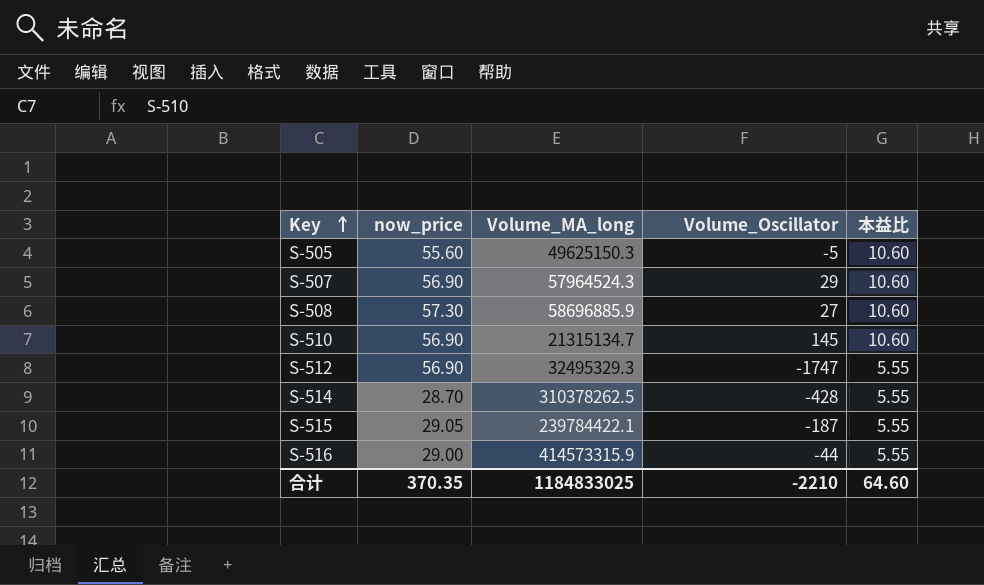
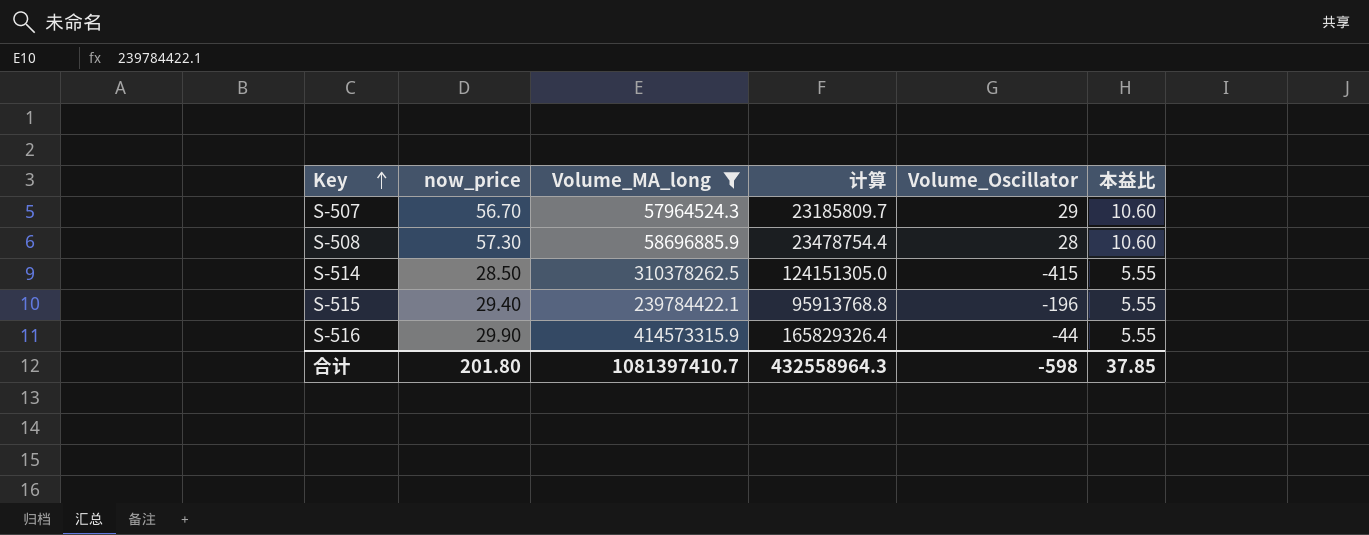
filter: none -> Volume_MA_long >= 57964524.3
column 计算 | formula: none -> [Volume_MA_long] * 0.4
S-507 | now_price: 56.90 -> 56.70
S-508 | Volume_Oscillator: 27 -> 28
S-514 | now_price: 28.70 -> 28.50
S-514 | Volume_Oscillator: -428 -> -415
S-515 | now_price: 29.05 -> 29.40
S-515 | Volume_Oscillator: -187 -> -196
S-516 | now_price: 29.00 -> 29.90
合计 | now_price: 370.35 -> 201.80
合计 | Volume_MA_long: 1184833025 -> 1081397410.7
合计 | Volume_Oscillator: -2210 -> -598
合计 | 本益比: 64.60 -> 37.85

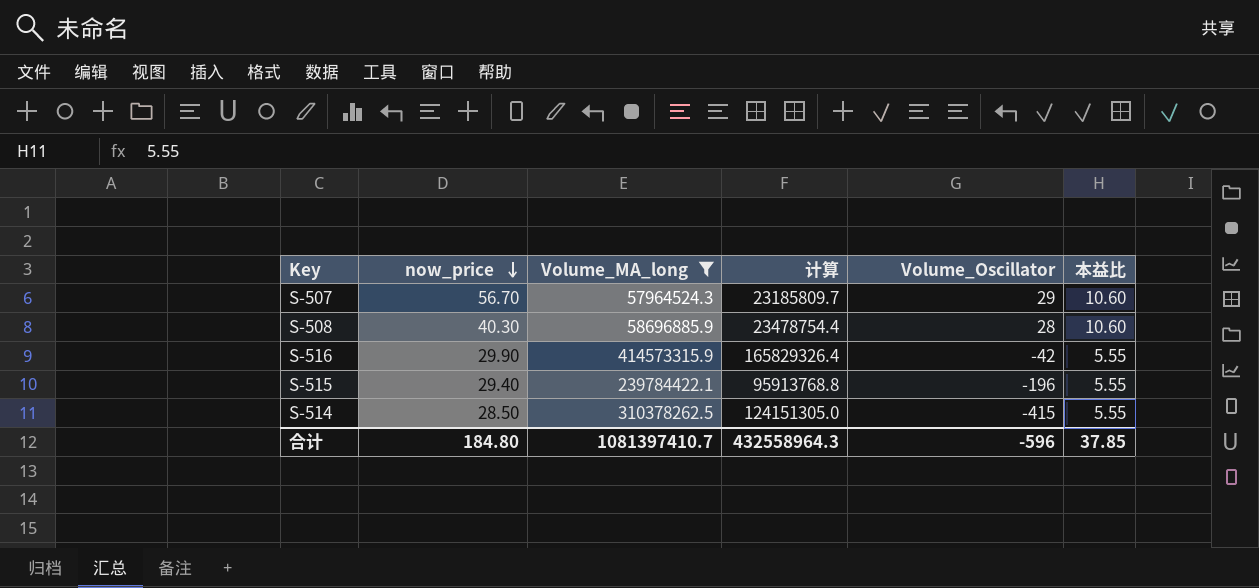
row order: Key ascending -> now_price descending
S-508 | now_price: 57.30 -> 40.30
S-516 | Volume_Oscillator: -44 -> -42
合计 | now_price: 201.80 -> 184.80
合计 | Volume_Oscillator: -598 -> -596

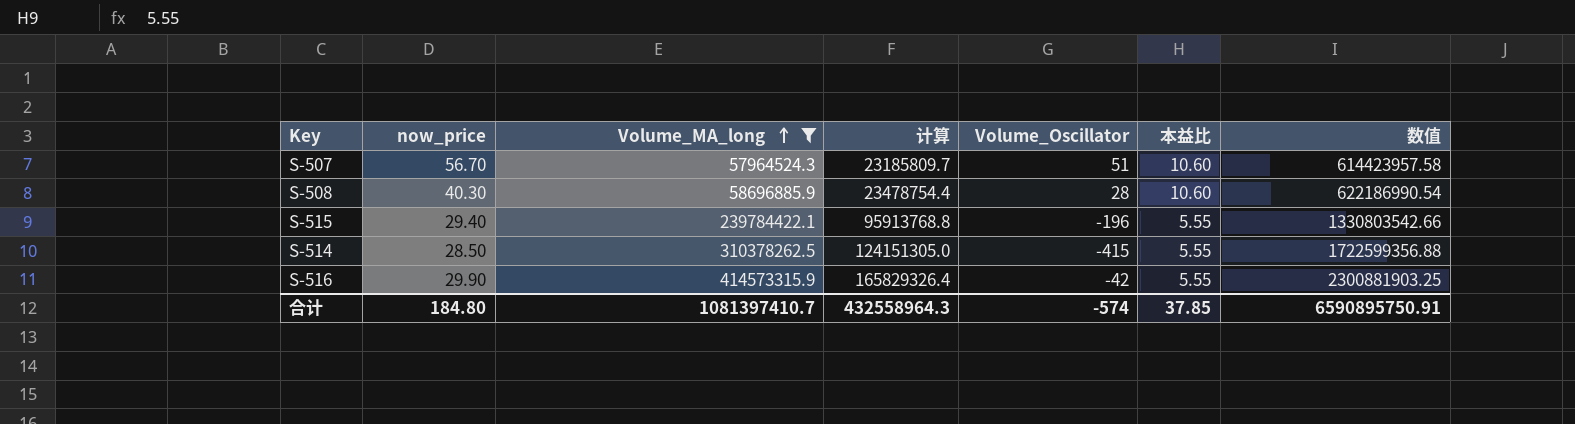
row order: now_price descending -> Volume_MA_long ascending
column 数值 | formula: none -> [Volume_MA_long] * [本益比]
S-507 | Volume_Oscillator: 29 -> 51
合计 | Volume_Oscillator: -596 -> -574

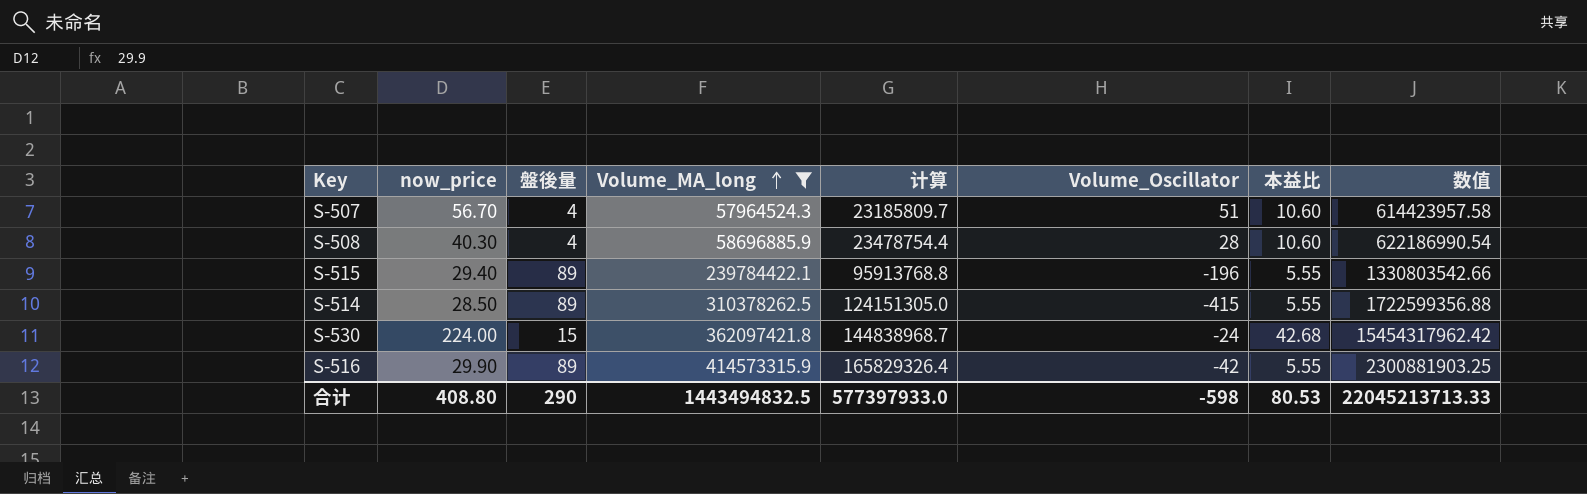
column 盤後量 | position: none -> 3
row S-530: none -> 224.00 | 15 | 362097421.8 | 144838968.7 | -24 | 42.68 | 15454317962.42
合计 | now_price: 184.80 -> 408.80
合计 | Volume_MA_long: 1081397410.7 -> 1443494832.5
合计 | 计算: 432558964.3 -> 577397933.0
合计 | Volume_Oscillator: -574 -> -598
合计 | 本益比: 37.85 -> 80.53
合计 | 数值: 6590895750.91 -> 22045213713.33

